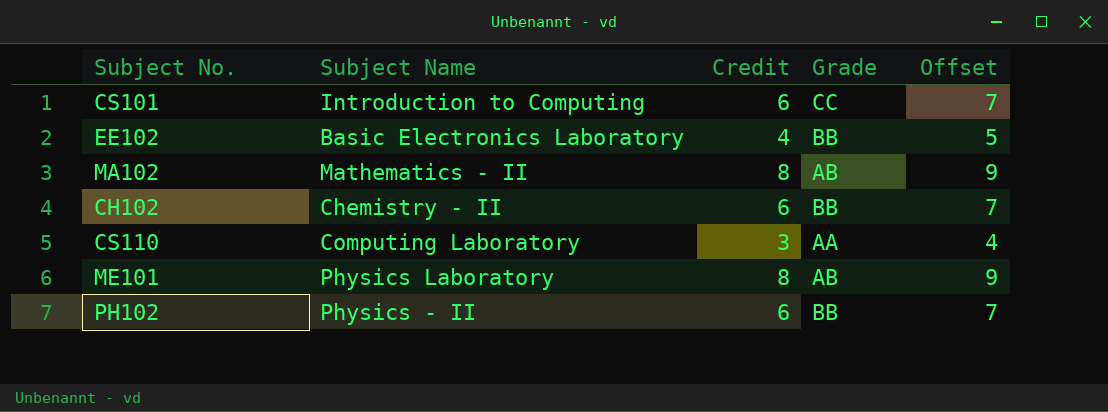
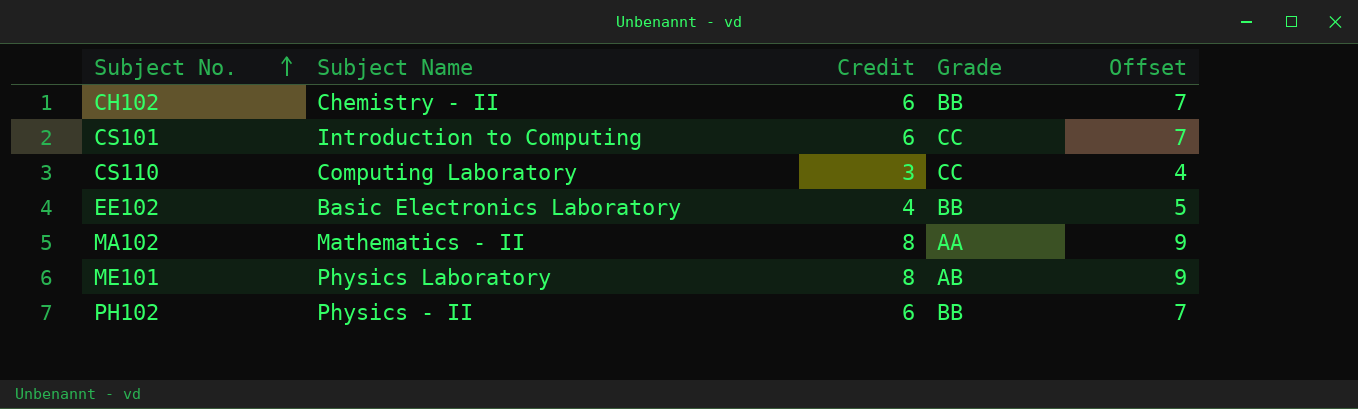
row order: none -> Subject No. ascending
CS110 | Grade: AA -> CC
MA102 | Grade: AB -> AA

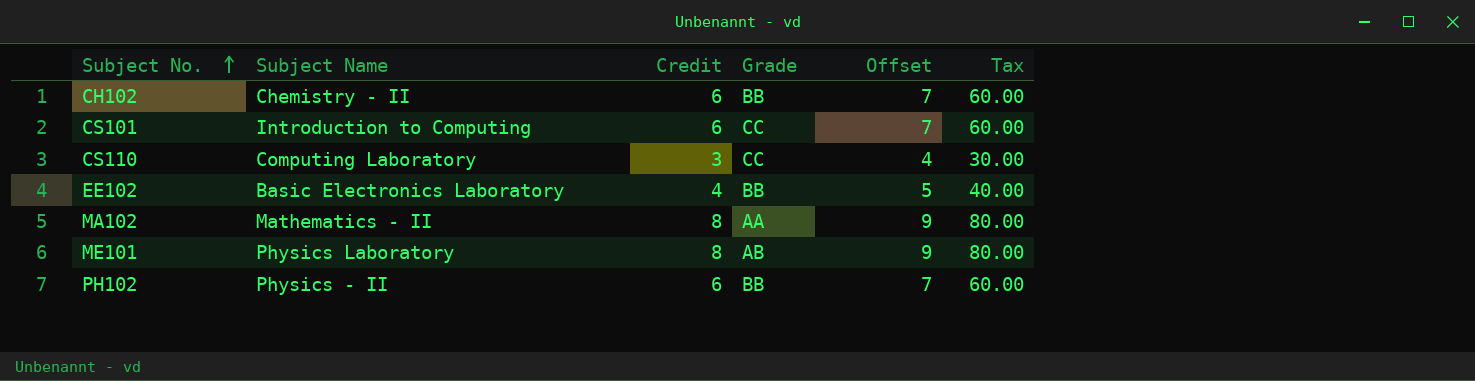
column Tax | formula: none -> [Credit] * 10

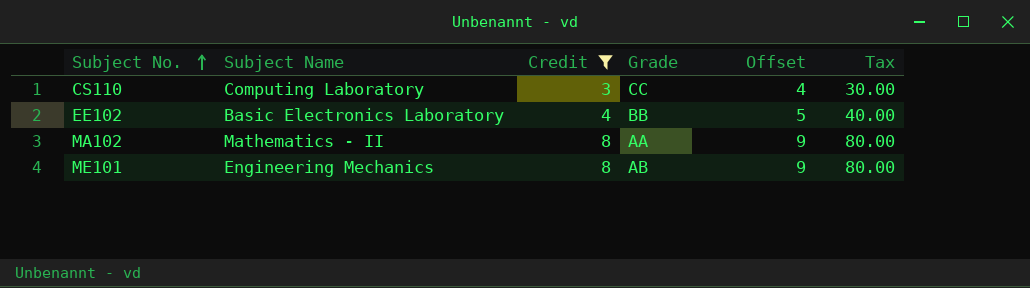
filter: none -> Credit != 6
ME101 | Subject Name: Physics Laboratory -> Engineering Mechanics

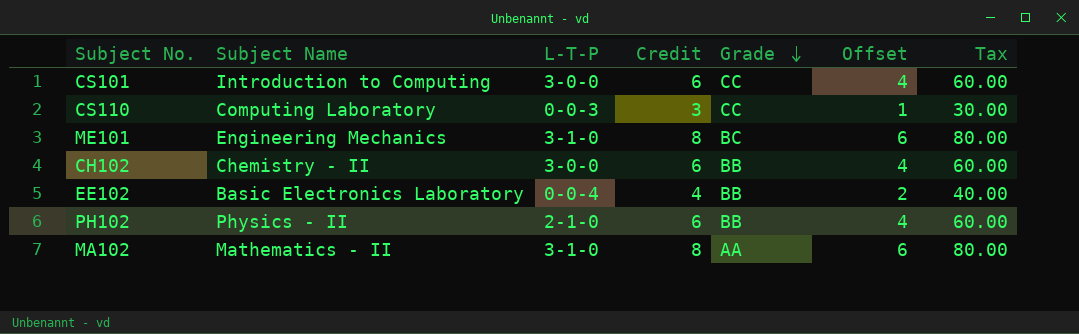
filter: Credit != 6 -> none
row order: Subject No. ascending -> Grade descending
column L-T-P | position: none -> 3
column Offset | formula: [Credit] + 1 -> [Credit] - 2
ME101 | Grade: AB -> BC

